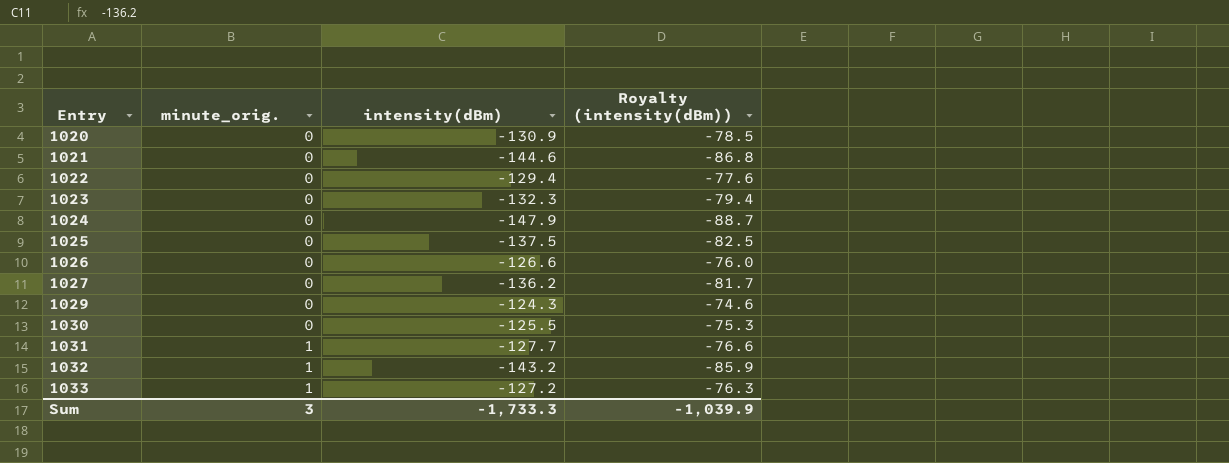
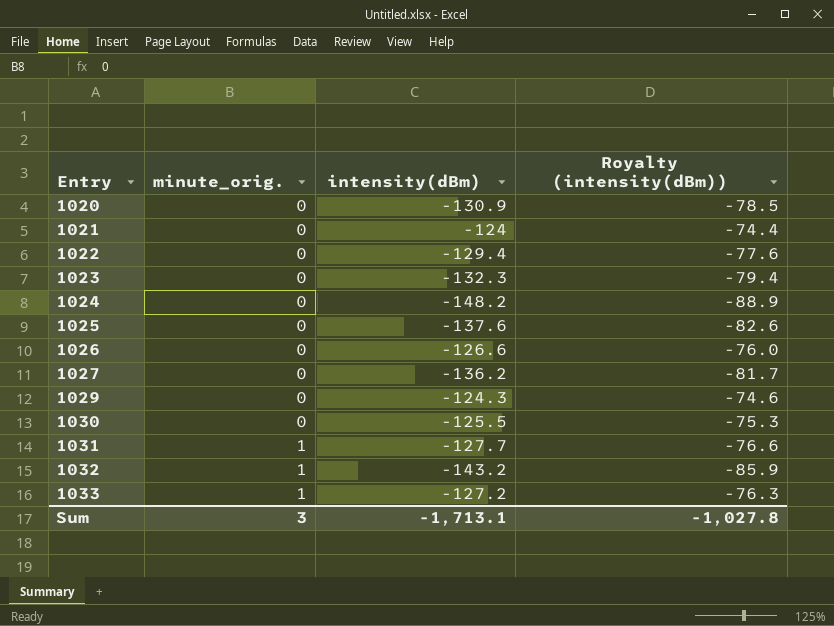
1021 | intensity(dBm): -144.6 -> -124
1021 | Royalty (intensity(dBm)): -86.8 -> -74.4
1024 | intensity(dBm): -147.9 -> -148.2
1024 | Royalty (intensity(dBm)): -88.7 -> -88.9
1025 | intensity(dBm): -137.5 -> -137.6
1025 | Royalty (intensity(dBm)): -82.5 -> -82.6
Sum | intensity(dBm): -1,733.3 -> -1,713.1
Sum | Royalty (intensity(dBm)): -1,039.9 -> -1,027.8

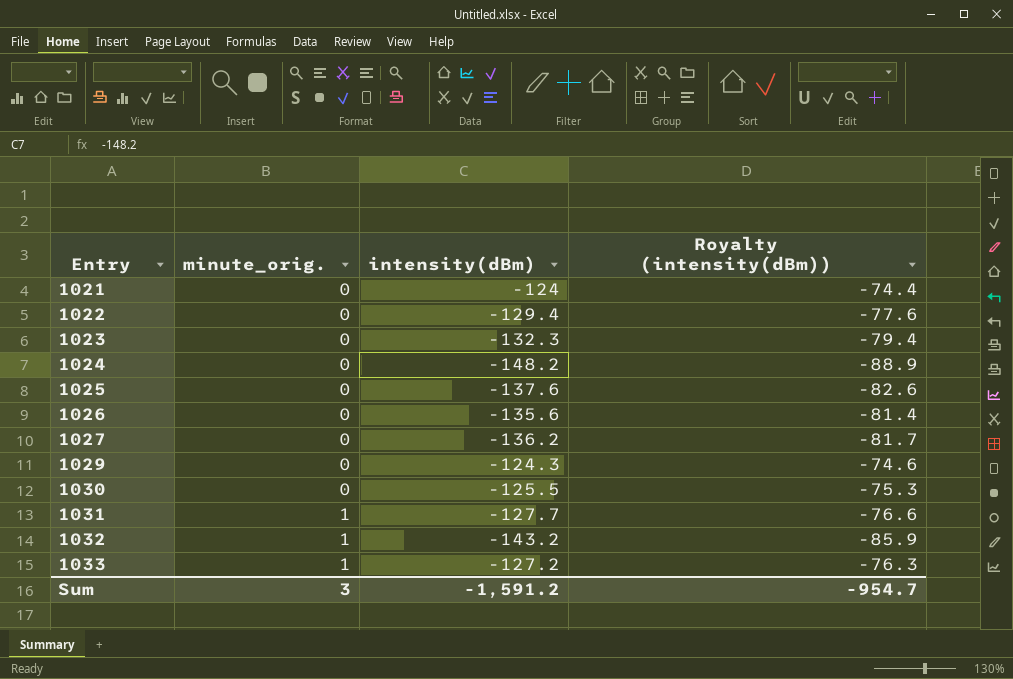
row 1020: 0 | -130.9 | -78.5 -> none
1026 | intensity(dBm): -126.6 -> -135.6
1026 | Royalty (intensity(dBm)): -76.0 -> -81.4
Sum | intensity(dBm): -1,713.1 -> -1,591.2
Sum | Royalty (intensity(dBm)): -1,027.8 -> -954.7

